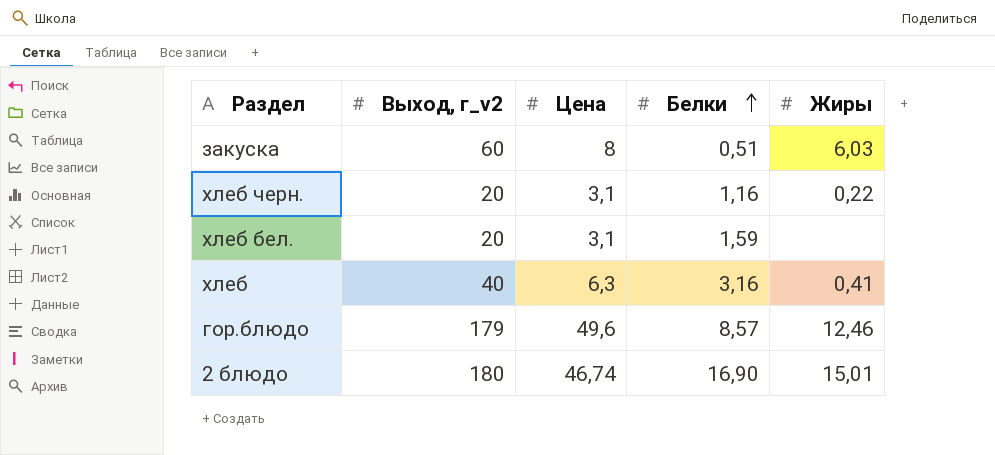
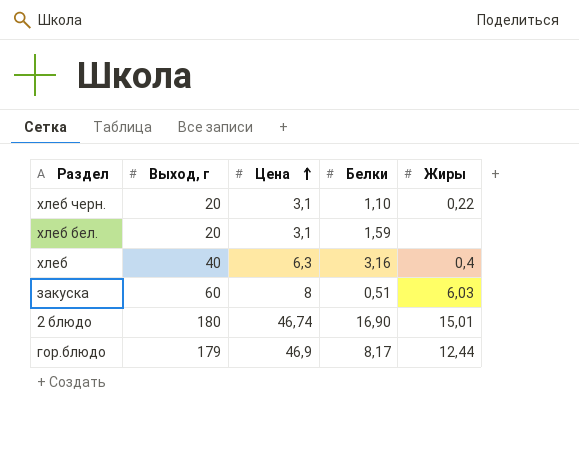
row order: Белки ascending -> Цена ascending
column name: Выход, г_v2 -> Выход, г
хлеб черн. | Белки: 1,16 -> 1,10
хлеб | Жиры: 0,41 -> 0,4
гор.блюдо | Цена: 49,6 -> 46,9
гор.блюдо | Белки: 8,57 -> 8,17
гор.блюдо | Жиры: 12,46 -> 12,44

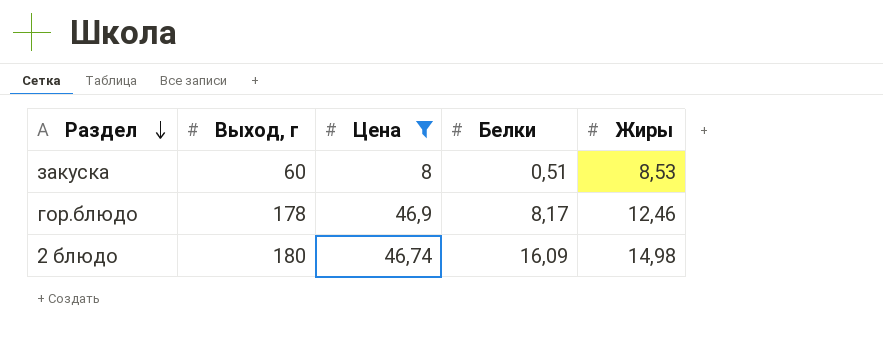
filter: none -> Цена >= 8
row order: Цена ascending -> Раздел descending
закуска | Жиры: 6,03 -> 8,53
гор.блюдо | Выход, г: 179 -> 178
гор.блюдо | Жиры: 12,44 -> 12,46
2 блюдо | Белки: 16,90 -> 16,09
2 блюдо | Жиры: 15,01 -> 14,98

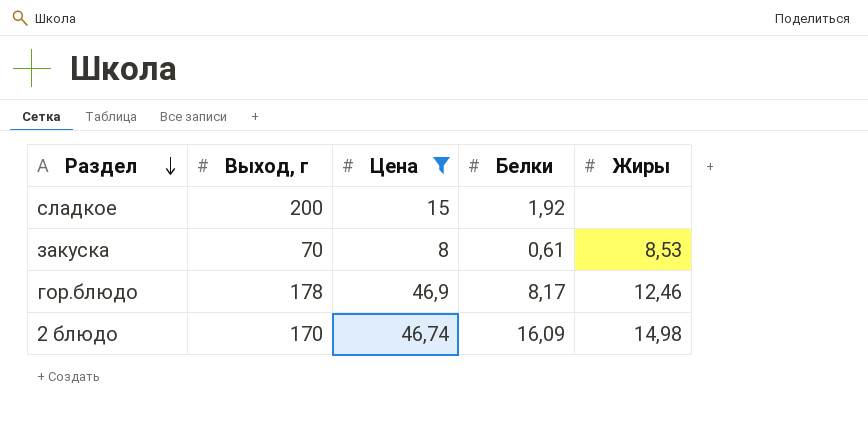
row сладкое: none -> 200 | 15 | 1,92 | none
закуска | Выход, г: 60 -> 70
закуска | Белки: 0,51 -> 0,61
2 блюдо | Выход, г: 180 -> 170

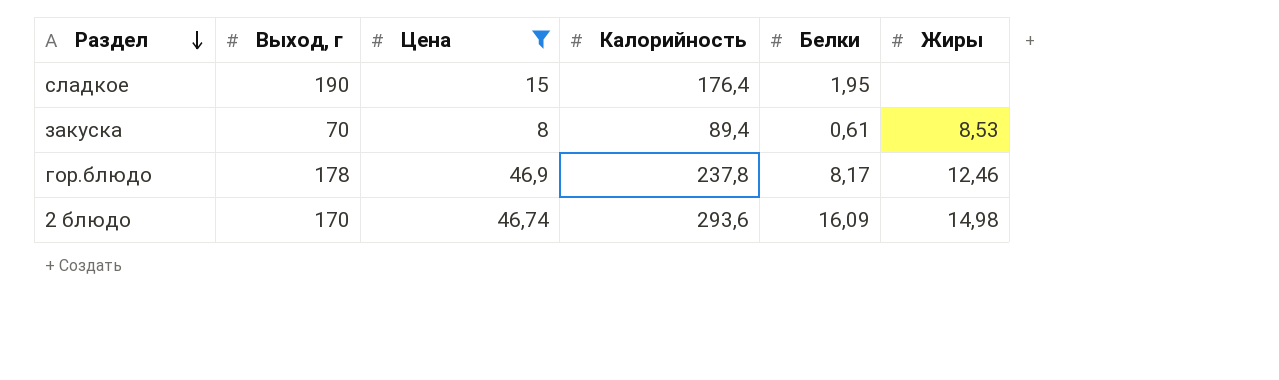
column Калорийность | position: none -> 4
сладкое | Выход, г: 200 -> 190
сладкое | Белки: 1,92 -> 1,95

